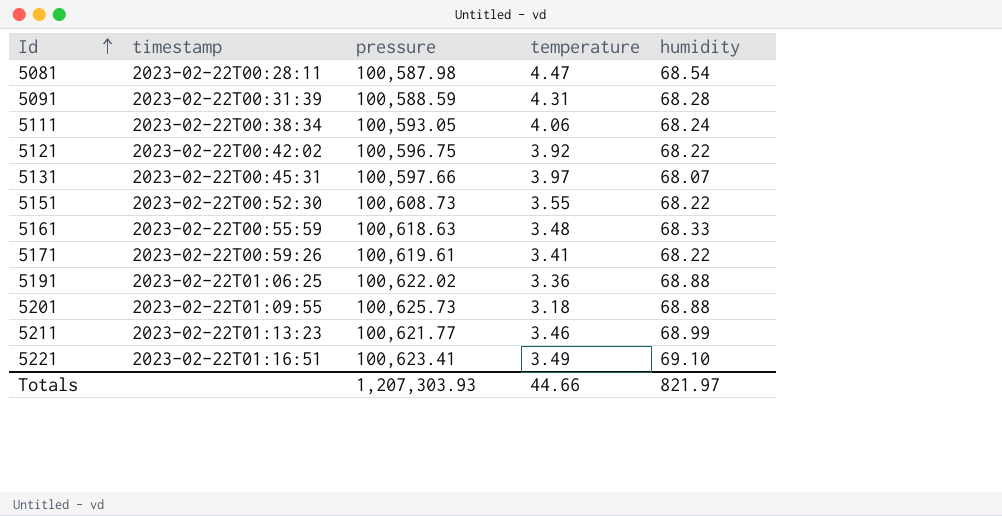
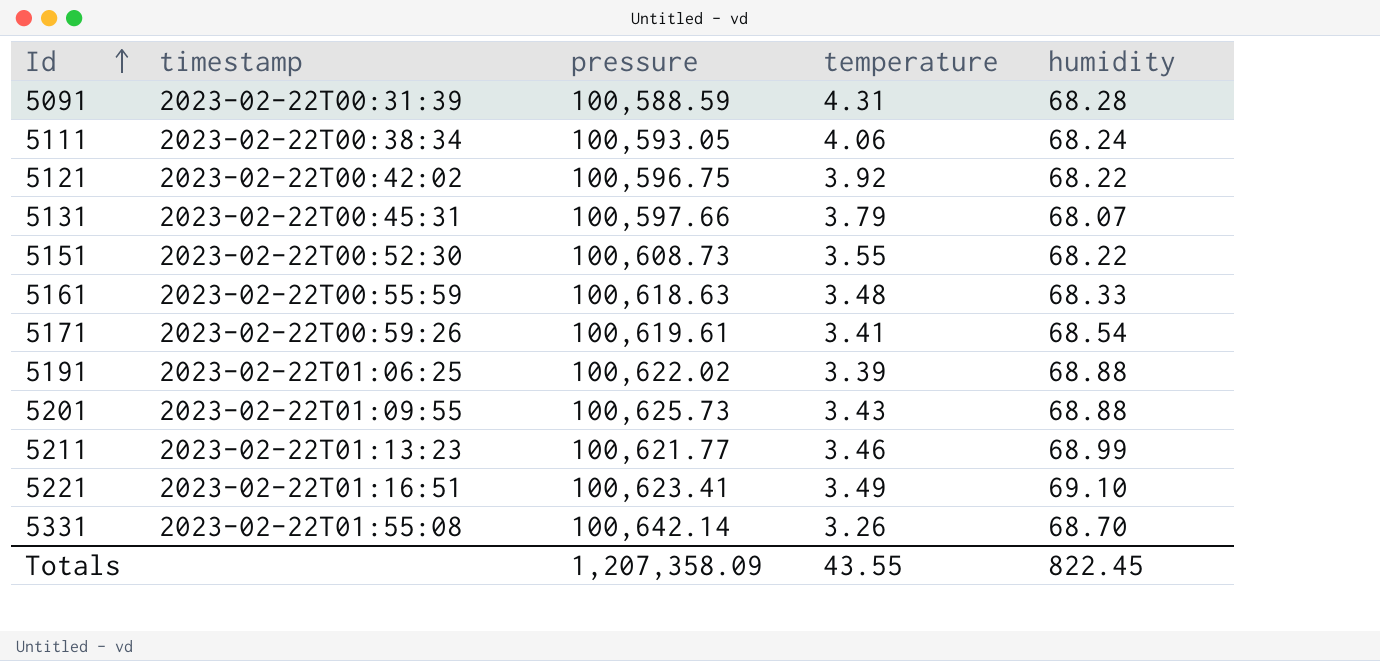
row 5081: 2023-02-22T00:28:11 | 100,587.98 | 4.47 | 68.54 -> none
5131 | temperature: 3.97 -> 3.79
5171 | humidity: 68.22 -> 68.54
5191 | temperature: 3.36 -> 3.39
5201 | temperature: 3.18 -> 3.43
row 5331: none -> 2023-02-22T01:55:08 | 100,642.14 | 3.26 | 68.70
Totals | pressure: 1,207,303.93 -> 1,207,358.09
Totals | temperature: 44.66 -> 43.55
Totals | humidity: 821.97 -> 822.45

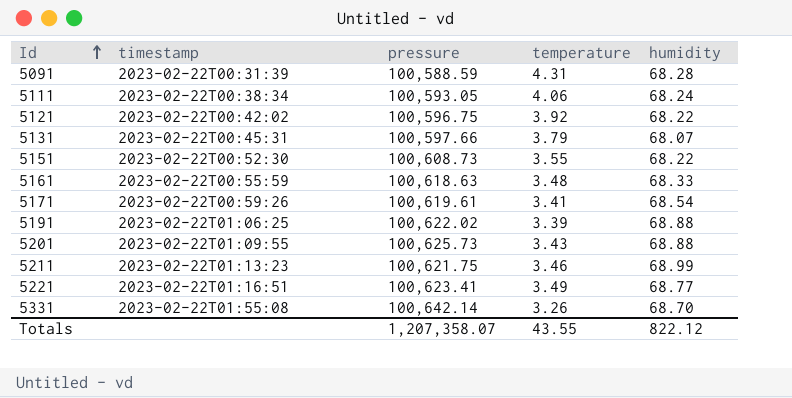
5211 | pressure: 100,621.77 -> 100,621.75
5221 | humidity: 69.10 -> 68.77
Totals | pressure: 1,207,358.09 -> 1,207,358.07
Totals | humidity: 822.45 -> 822.12

